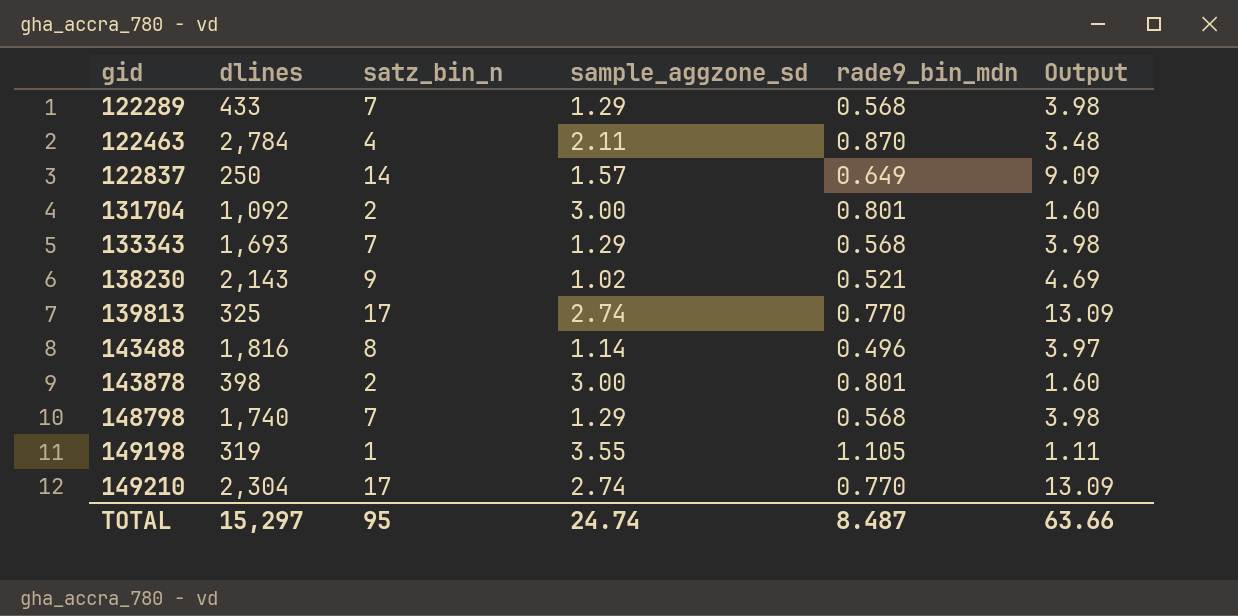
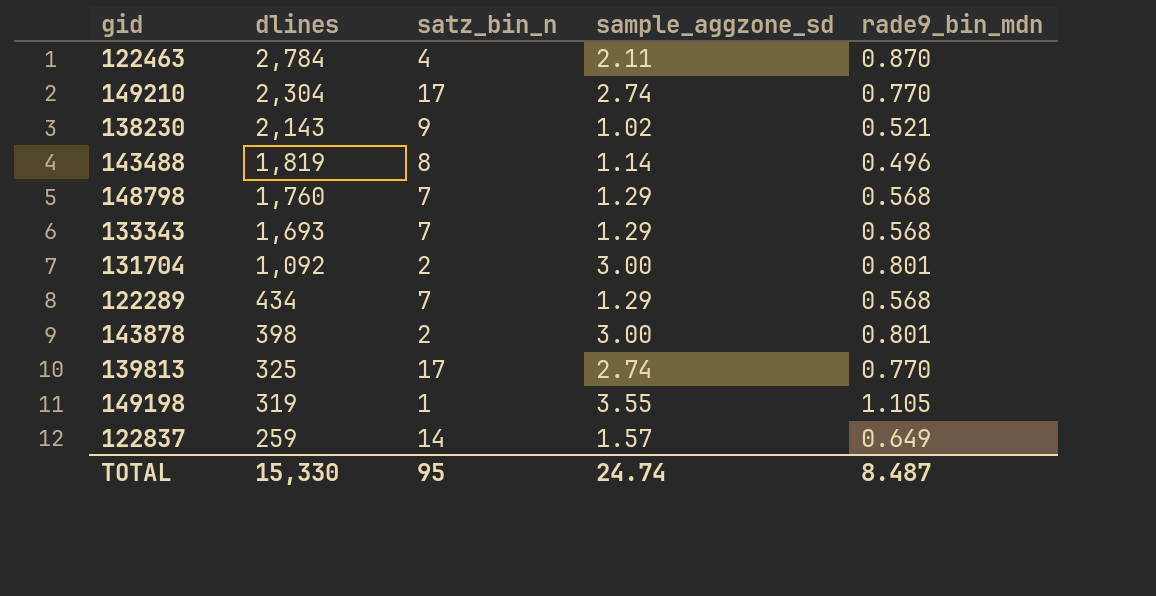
row order: gid ascending -> dlines descending
column Output | formula: [satz_bin_n] * [rade9_bin_mdn] -> none
143488 | dlines: 1,816 -> 1,819
148798 | dlines: 1,740 -> 1,760
122289 | dlines: 433 -> 434
122837 | dlines: 250 -> 259
TOTAL | dlines: 15,297 -> 15,330

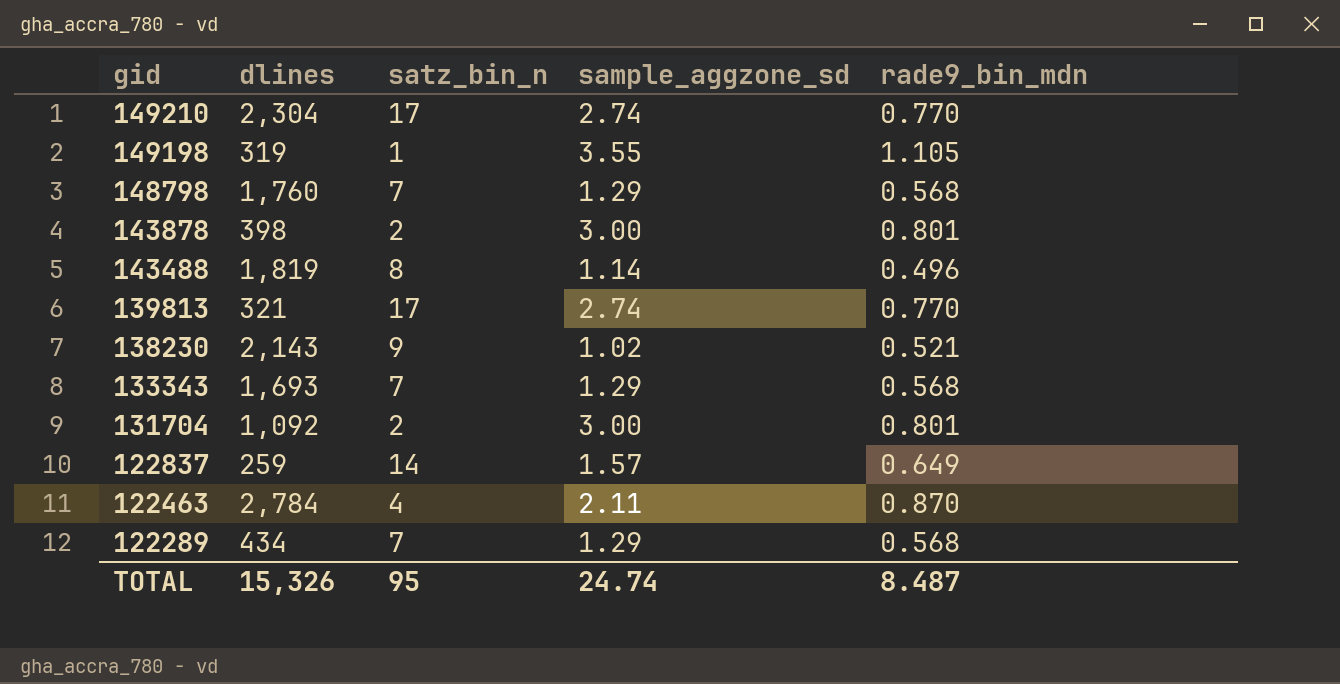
row order: dlines descending -> gid descending
139813 | dlines: 325 -> 321
TOTAL | dlines: 15,330 -> 15,326

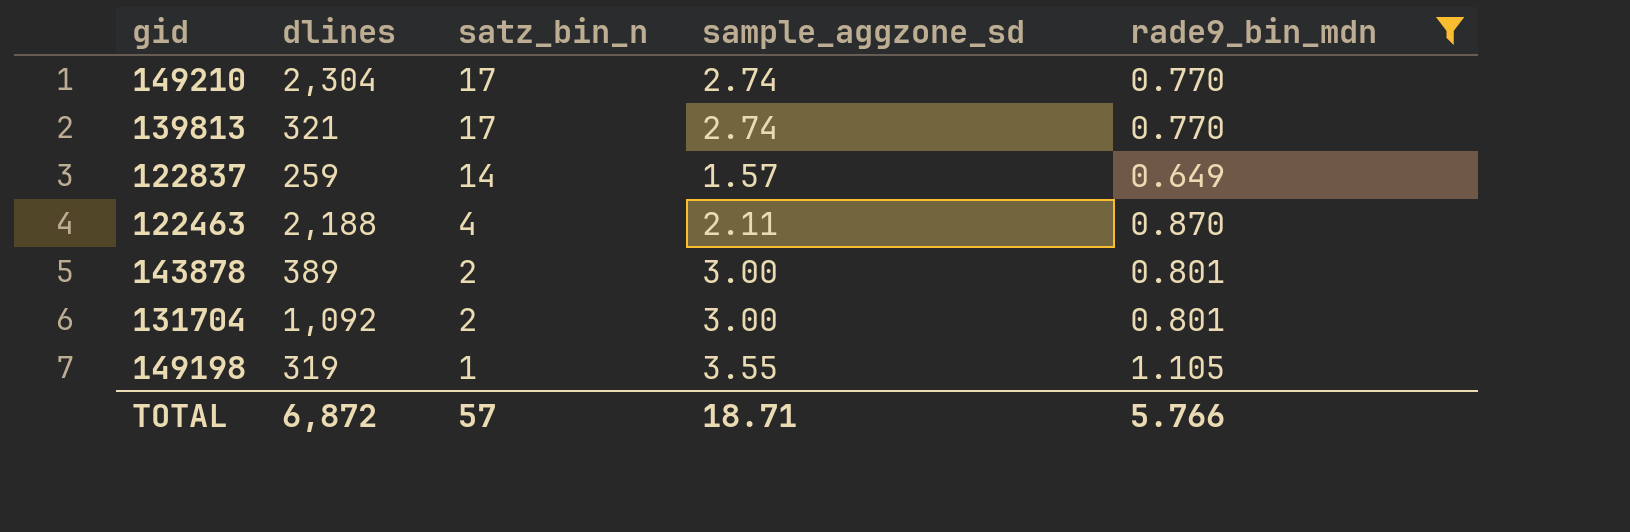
filter: none -> rade9_bin_mdn >= 0.649
row order: gid descending -> satz_bin_n descending
122463 | dlines: 2,784 -> 2,188
143878 | dlines: 398 -> 389
TOTAL | dlines: 15,326 -> 6,872
TOTAL | satz_bin_n: 95 -> 57
TOTAL | sample_aggzone_sd: 24.74 -> 18.71
TOTAL | rade9_bin_mdn: 8.487 -> 5.766

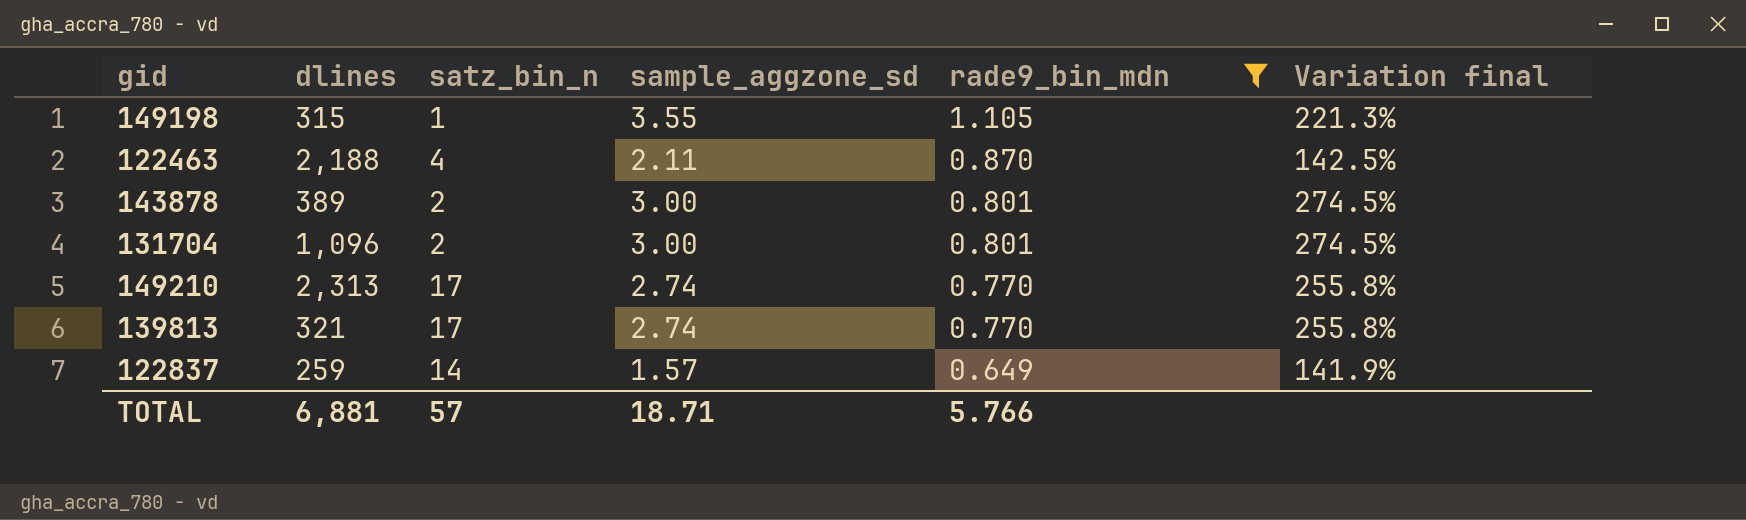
row order: satz_bin_n descending -> rade9_bin_mdn descending
column Variation final | formula: none -> ([sample_aggzone_sd] - [rade9_bin_mdn]) / [rade9_bin_mdn]
149198 | dlines: 319 -> 315
131704 | dlines: 1,092 -> 1,096
149210 | dlines: 2,304 -> 2,313
TOTAL | dlines: 6,872 -> 6,881

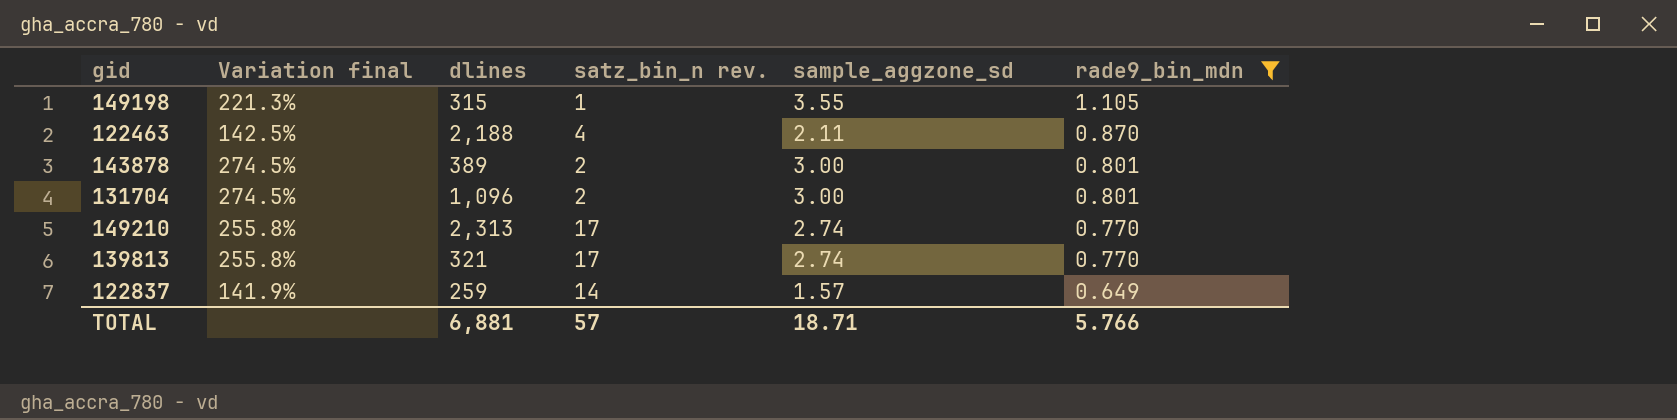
column Variation final | position: 6 -> 2
column name: satz_bin_n -> satz_bin_n rev.

